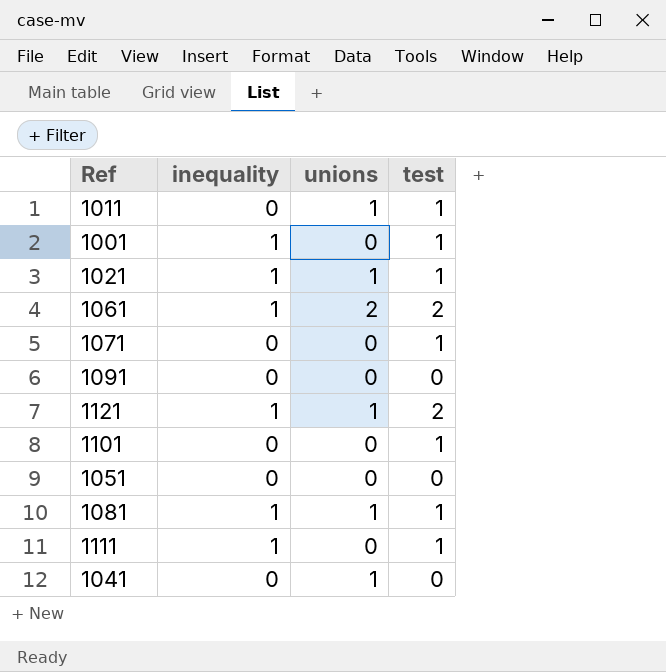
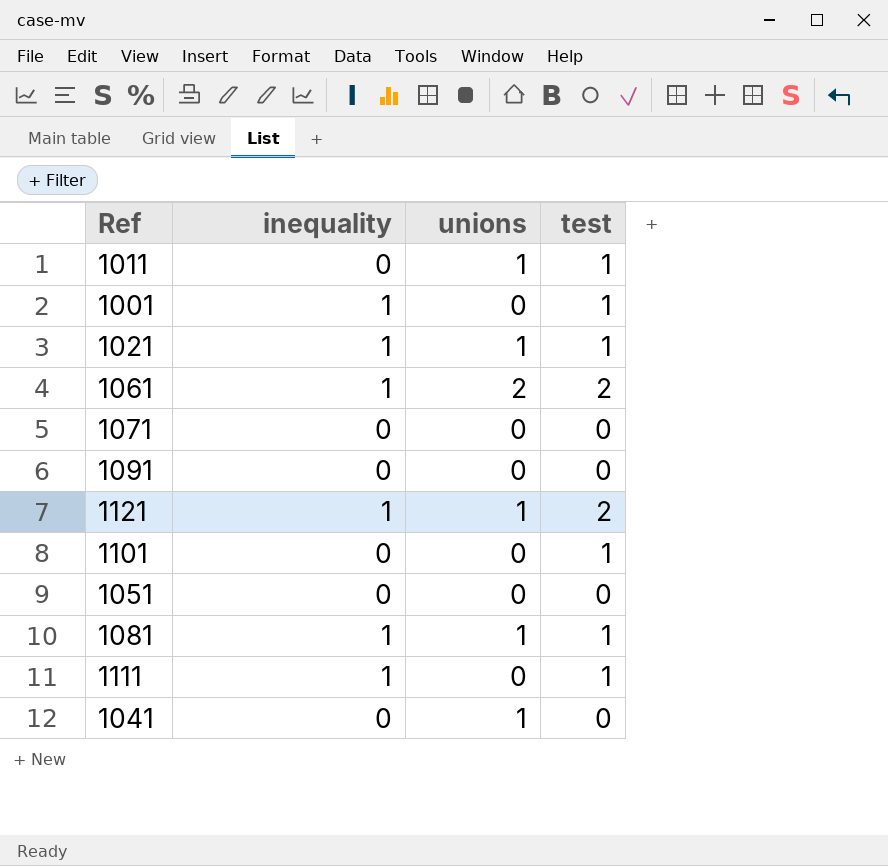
1071 | test: 1 -> 0

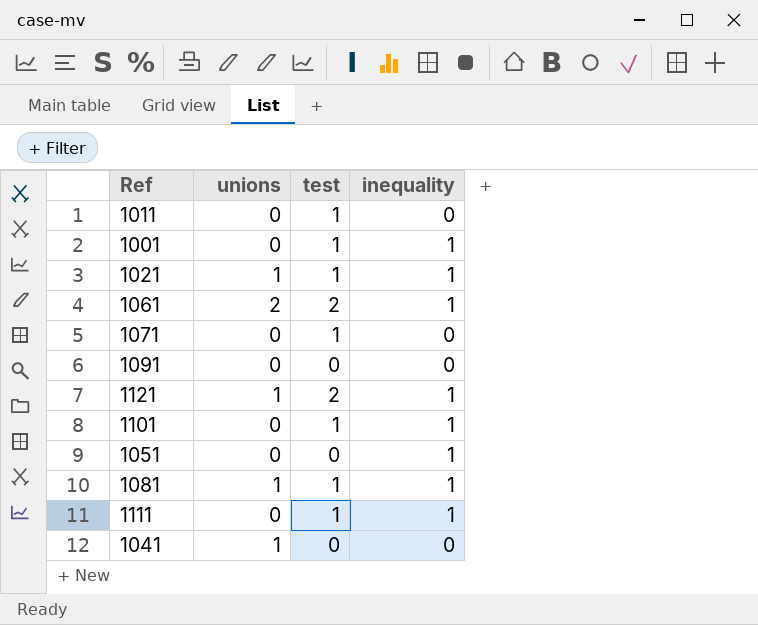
column inequality | position: 2 -> 4
1011 | unions: 1 -> 0
1071 | test: 0 -> 1
1101 | inequality: 0 -> 1
1051 | inequality: 0 -> 1

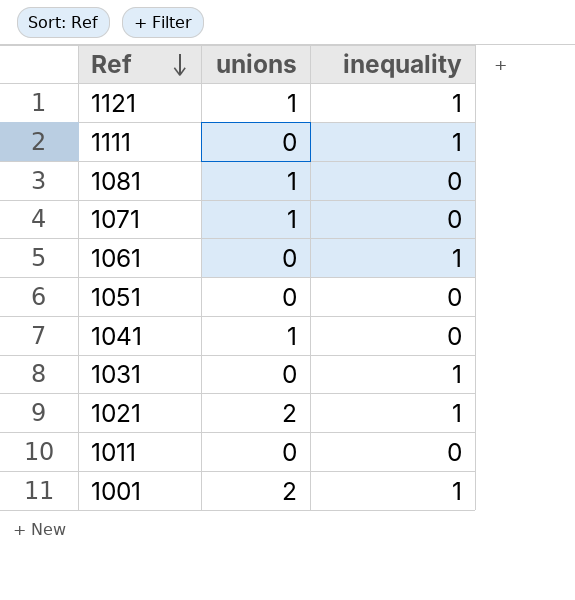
row order: none -> Ref descending
column test | position: 3 -> none
row 1091: 0 | 0 | 0 -> none
row 1101: 0 | 1 | 1 -> none
1081 | inequality: 1 -> 0
1071 | unions: 0 -> 1
1061 | unions: 2 -> 0
1051 | inequality: 1 -> 0
row 1031: none -> 0 | 1
1021 | unions: 1 -> 2
1001 | unions: 0 -> 2

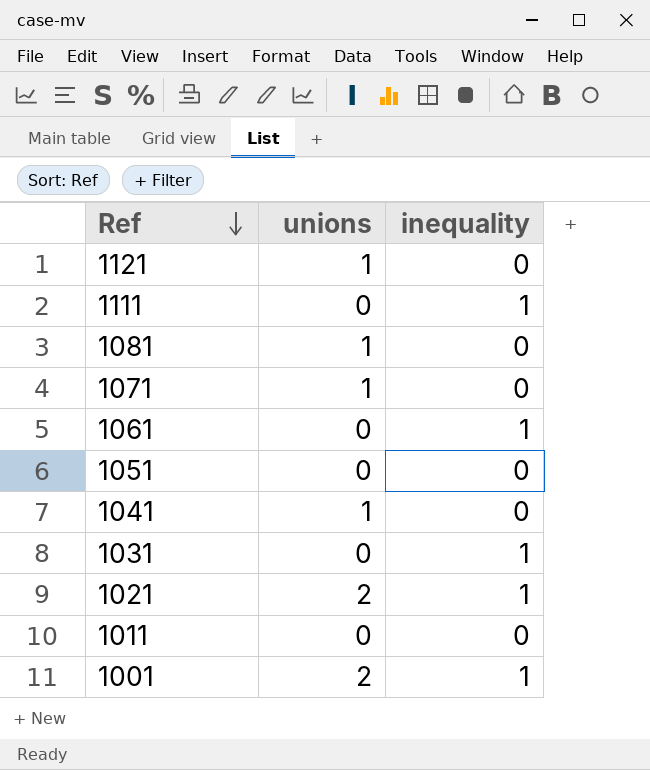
1121 | inequality: 1 -> 0

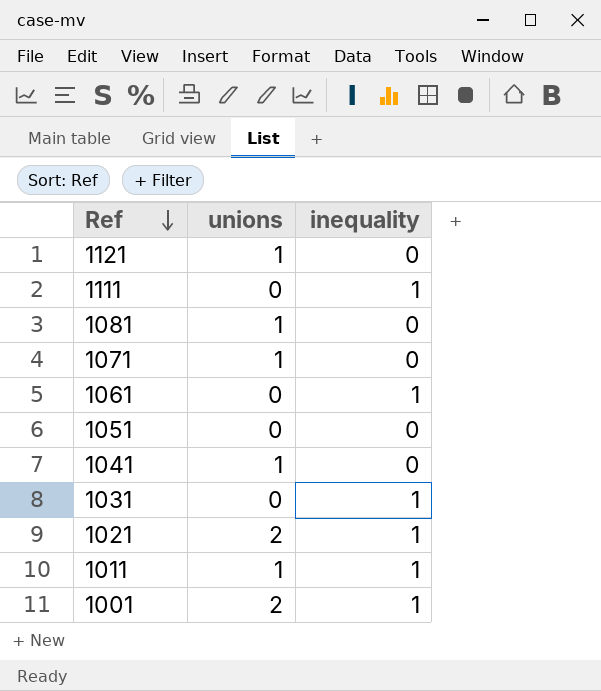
1011 | unions: 0 -> 1
1011 | inequality: 0 -> 1

